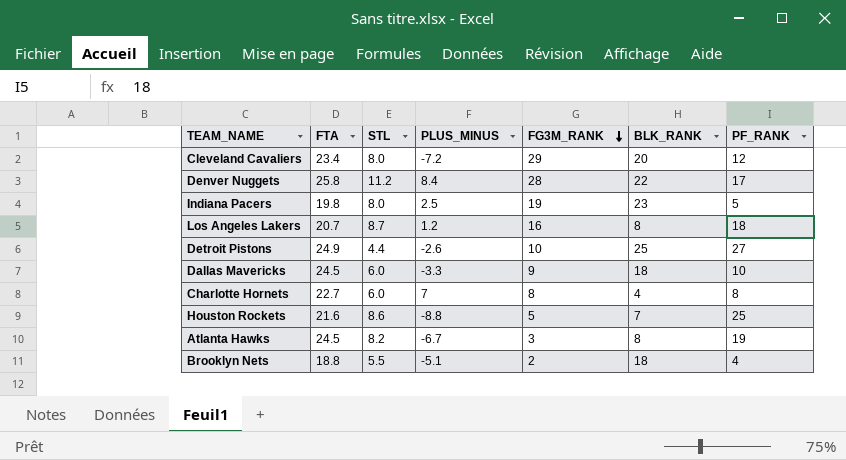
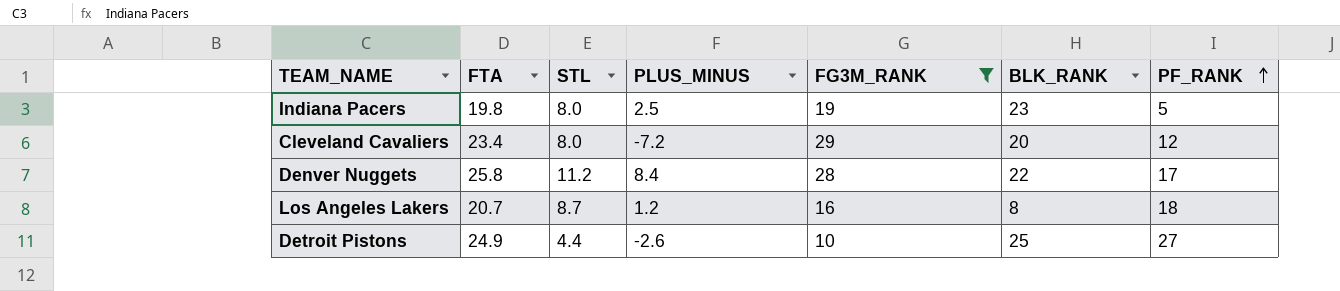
filter: none -> FG3M_RANK >= 10
row order: FG3M_RANK descending -> PF_RANK ascending

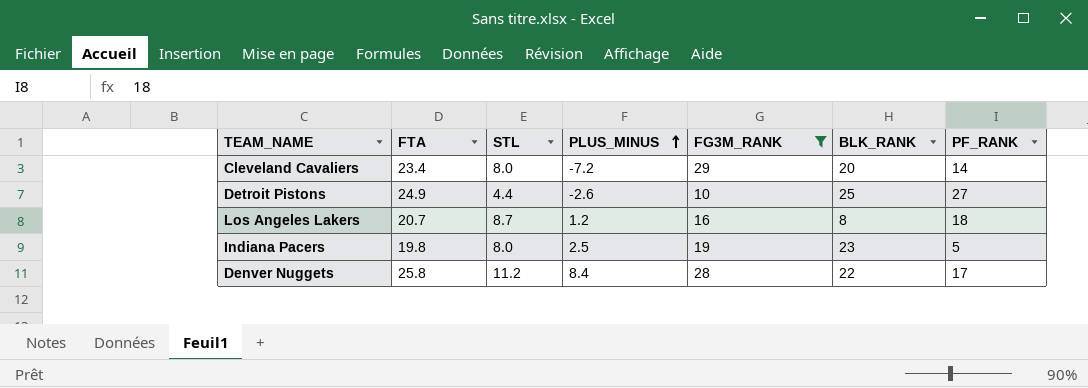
row order: PF_RANK ascending -> PLUS_MINUS ascending
Cleveland Cavaliers | PF_RANK: 12 -> 14

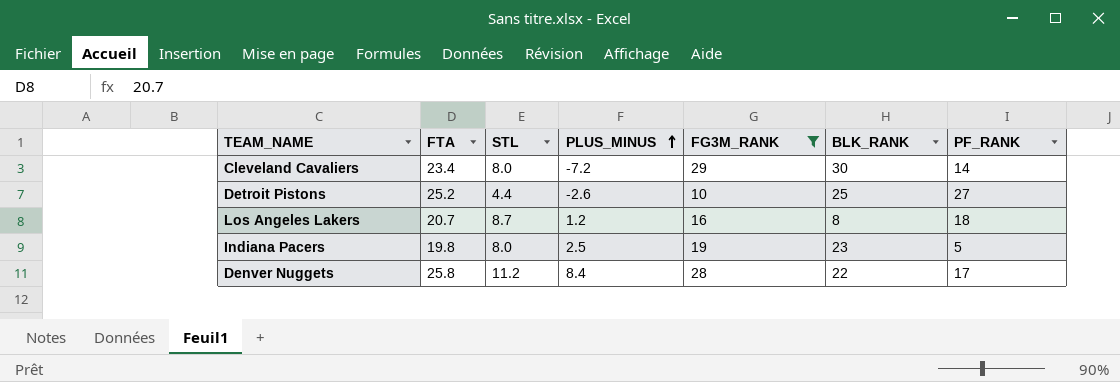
Cleveland Cavaliers | BLK_RANK: 20 -> 30
Detroit Pistons | FTA: 24.9 -> 25.2

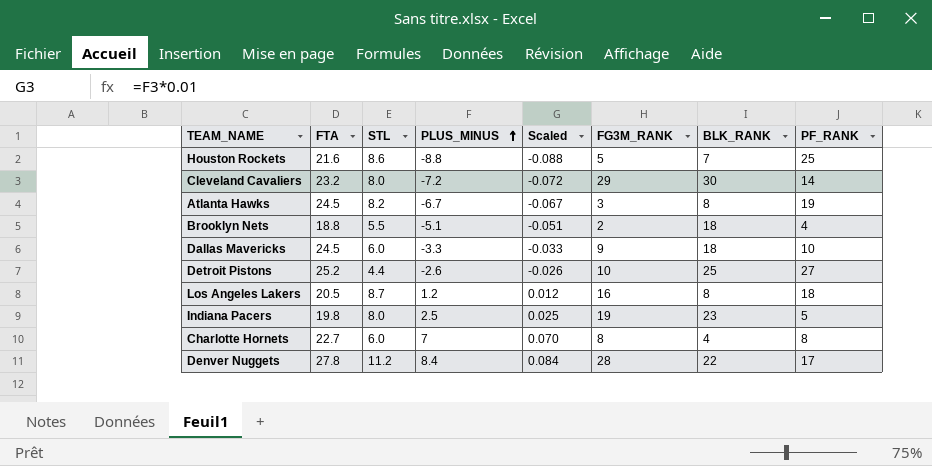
filter: FG3M_RANK >= 10 -> none
column Scaled | formula: none -> [PLUS_MINUS] * 0.01
Cleveland Cavaliers | FTA: 23.4 -> 23.2
Los Angeles Lakers | FTA: 20.7 -> 20.5
Denver Nuggets | FTA: 25.8 -> 27.8

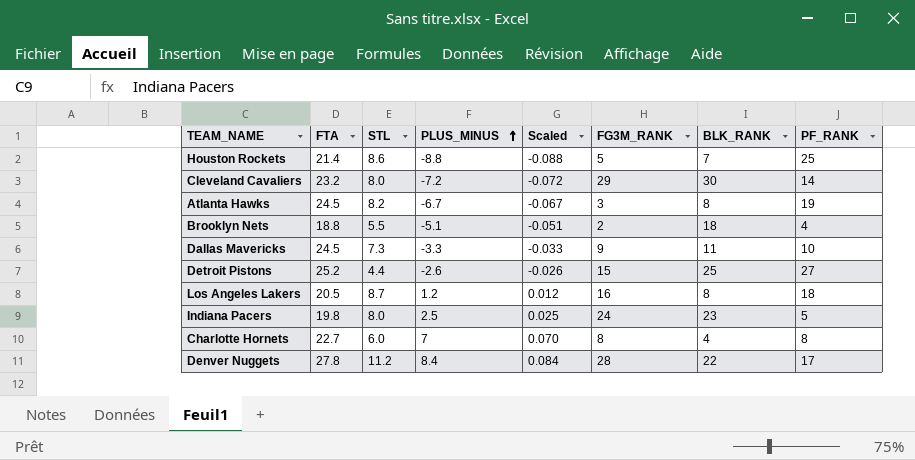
Houston Rockets | FTA: 21.6 -> 21.4
Dallas Mavericks | STL: 6.0 -> 7.3
Dallas Mavericks | BLK_RANK: 18 -> 11
Detroit Pistons | FG3M_RANK: 10 -> 15
Indiana Pacers | FG3M_RANK: 19 -> 24

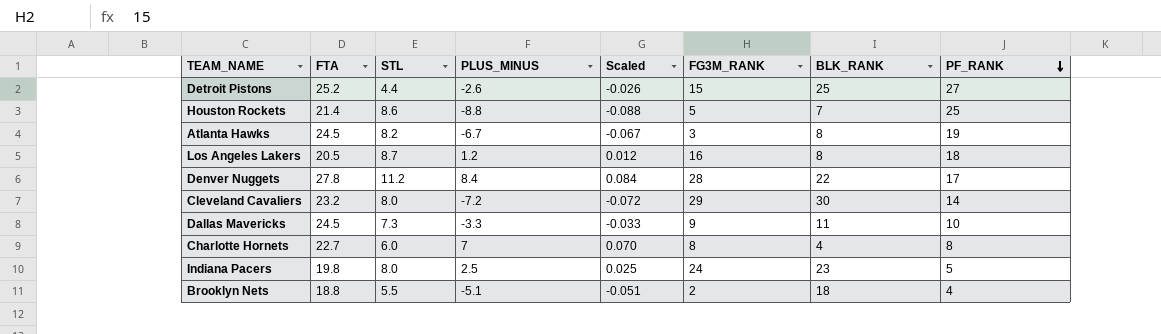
row order: PLUS_MINUS ascending -> PF_RANK descending

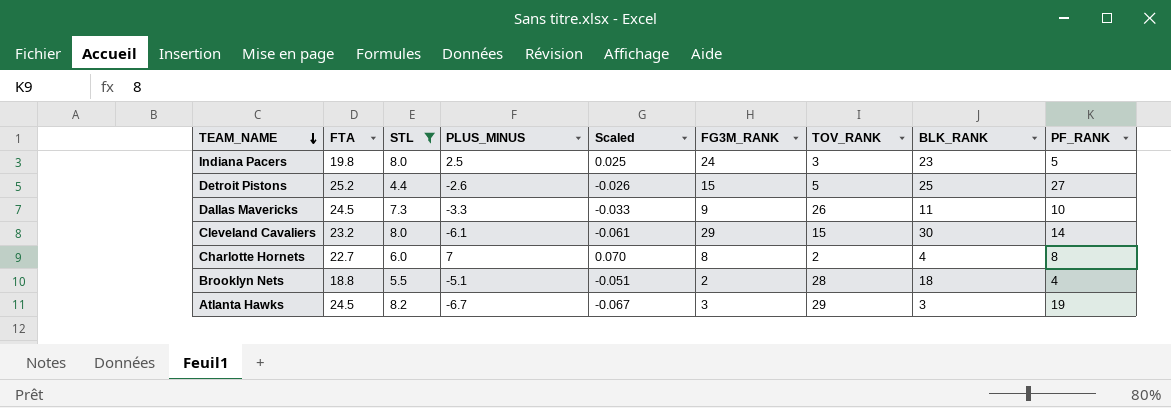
filter: none -> STL <= 8.2
row order: PF_RANK descending -> TEAM_NAME descending
column TOV_RANK | position: none -> 7
Cleveland Cavaliers | PLUS_MINUS: -7.2 -> -6.1
Cleveland Cavaliers | Scaled: -0.072 -> -0.061
Atlanta Hawks | BLK_RANK: 8 -> 3

